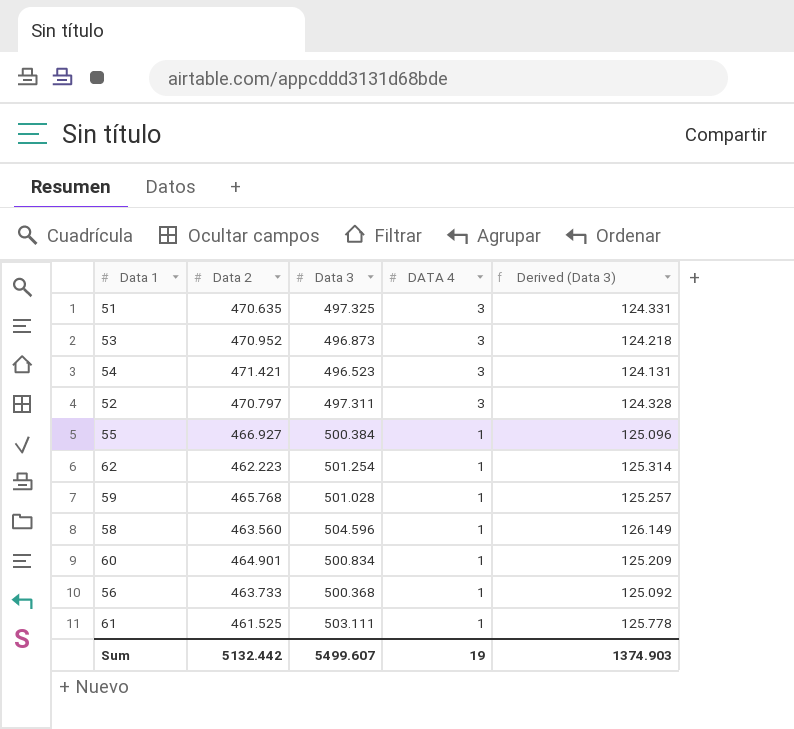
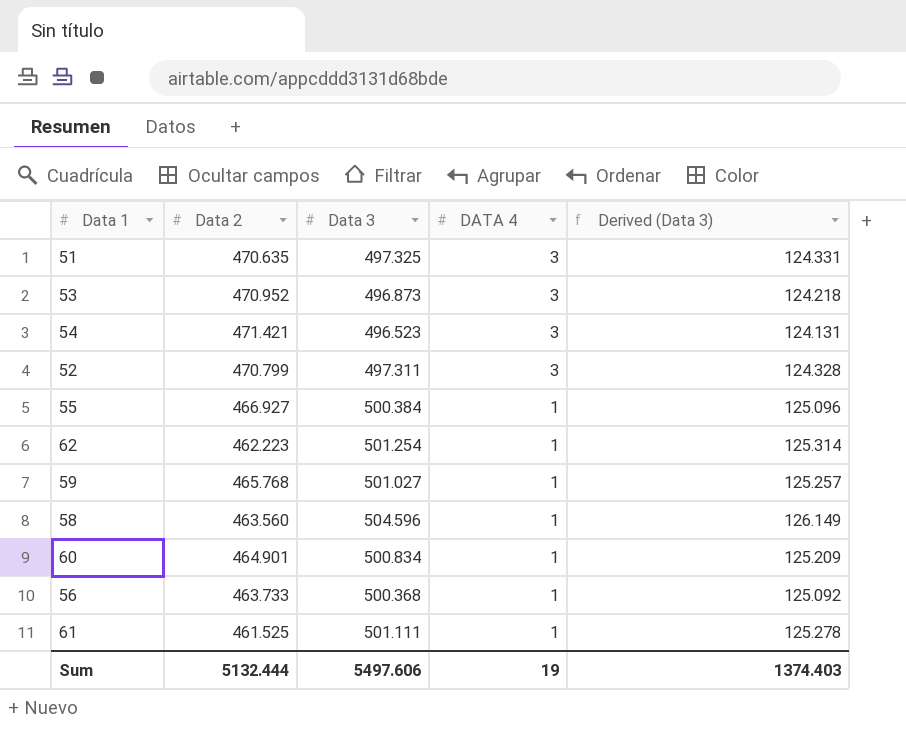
52 | Data 2: 470.797 -> 470.799
59 | Data 3: 501.028 -> 501.027
61 | Data 3: 503.111 -> 501.111
61 | Derived (Data 3): 125.778 -> 125.278
Sum | Data 2: 5132.442 -> 5132.444
Sum | Data 3: 5499.607 -> 5497.606
Sum | Derived (Data 3): 1374.903 -> 1374.403

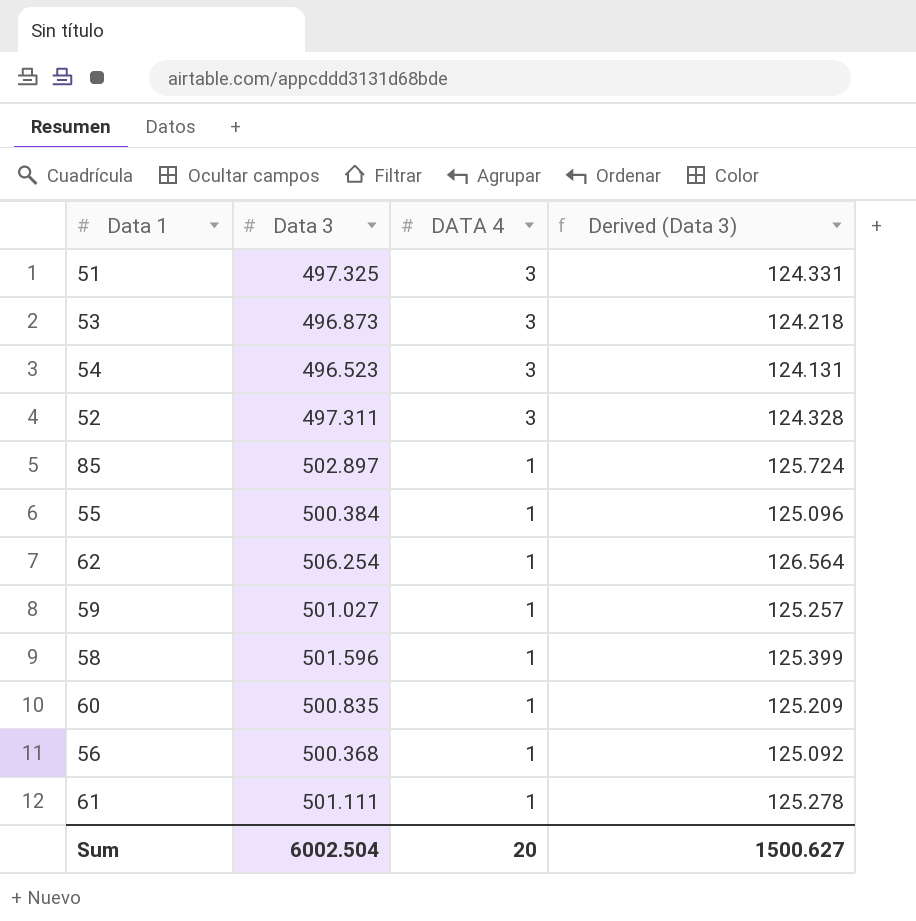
column Data 2 | position: 2 -> none
row 85: none -> 502.897 | 1 | 125.724
62 | Data 3: 501.254 -> 506.254
62 | Derived (Data 3): 125.314 -> 126.564
58 | Data 3: 504.596 -> 501.596
58 | Derived (Data 3): 126.149 -> 125.399
60 | Data 3: 500.834 -> 500.835
Sum | Data 3: 5497.606 -> 6002.504
Sum | DATA 4: 19 -> 20
Sum | Derived (Data 3): 1374.403 -> 1500.627

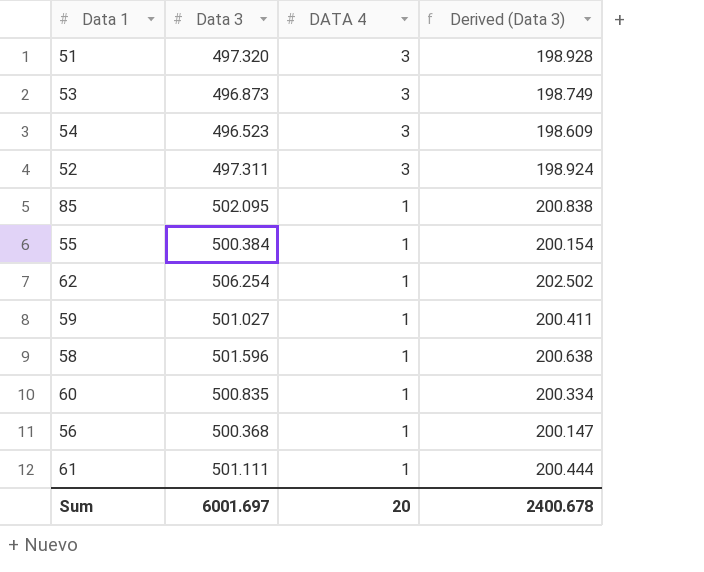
column Derived (Data 3) | formula: [Data 3] * 0.25 -> [Data 3] * 0.4
51 | Data 3: 497.325 -> 497.320
85 | Data 3: 502.897 -> 502.095
Sum | Data 3: 6002.504 -> 6001.697
Sum | Derived (Data 3): 1500.627 -> 2400.678

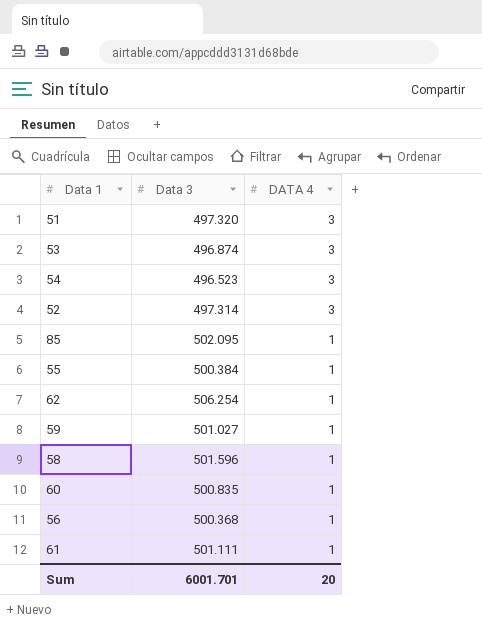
column Derived (Data 3) | formula: [Data 3] * 0.4 -> none
53 | Data 3: 496.873 -> 496.874
52 | Data 3: 497.311 -> 497.314
Sum | Data 3: 6001.697 -> 6001.701

